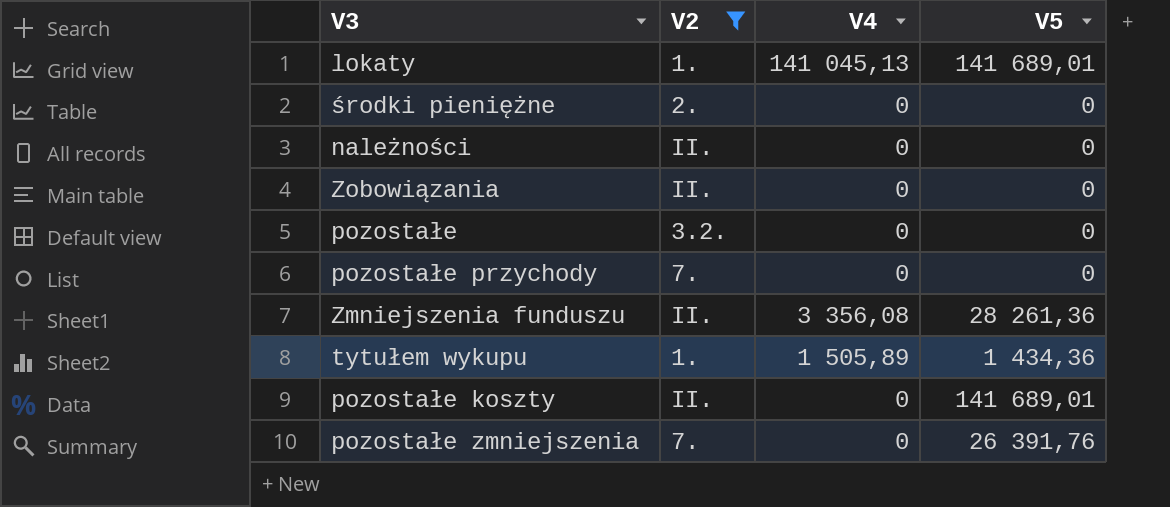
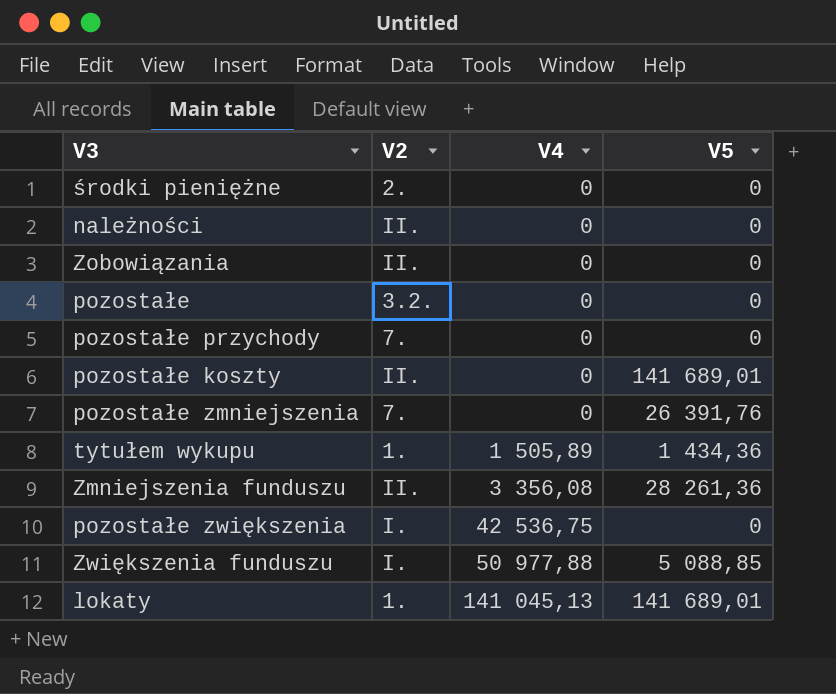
filter: V2 != I. -> none
row order: none -> V4 ascending

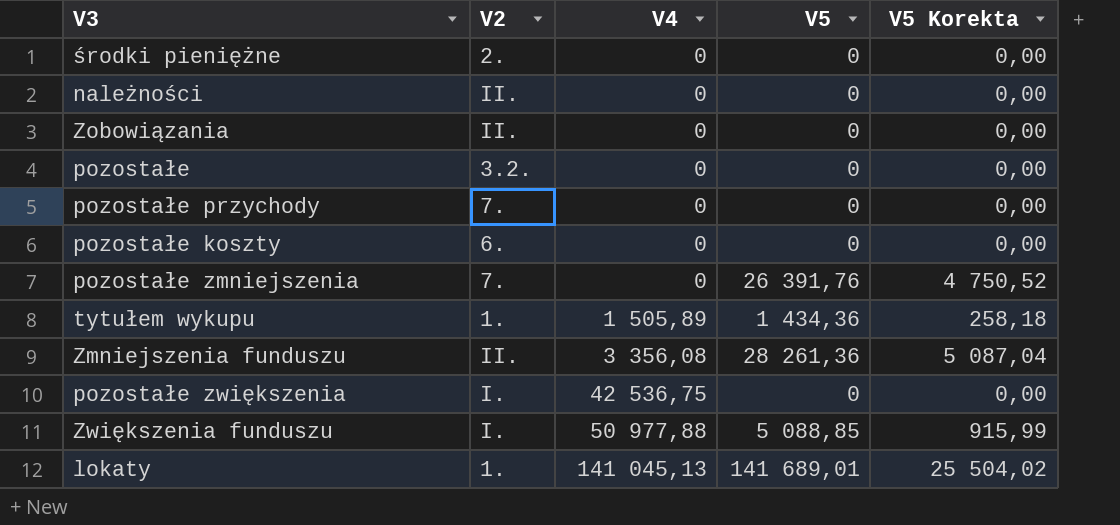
column V5 Korekta | formula: none -> [V5] * 0,18
pozostałe koszty | V2: II. -> 6.
pozostałe koszty | V5: 141 689,01 -> 0

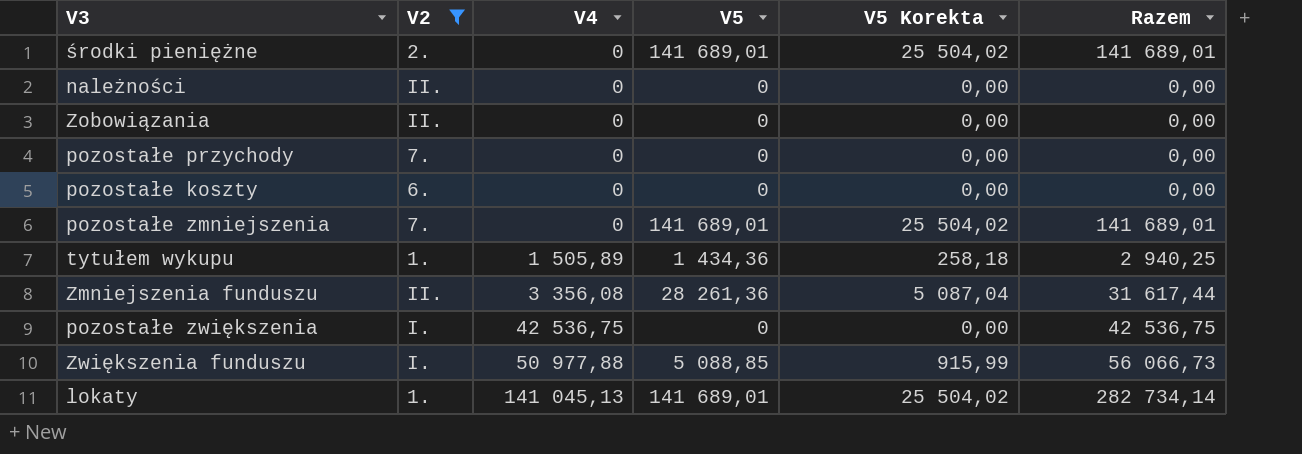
filter: none -> V2 != 3.2.
column Razem | formula: none -> [V4] + [V5]
środki pieniężne | V5: 0 -> 141 689,01
środki pieniężne | V5 Korekta: 0,00 -> 25 504,02
pozostałe zmniejszenia | V5: 26 391,76 -> 141 689,01
pozostałe zmniejszenia | V5 Korekta: 4 750,52 -> 25 504,02

